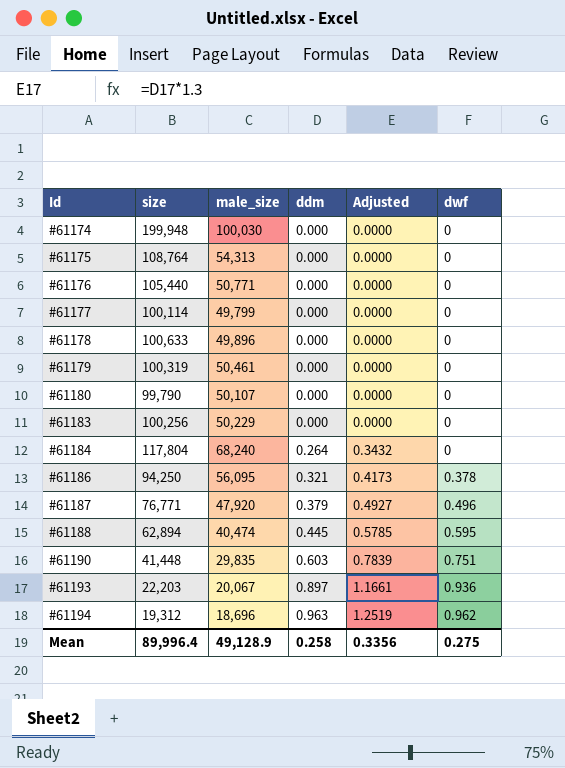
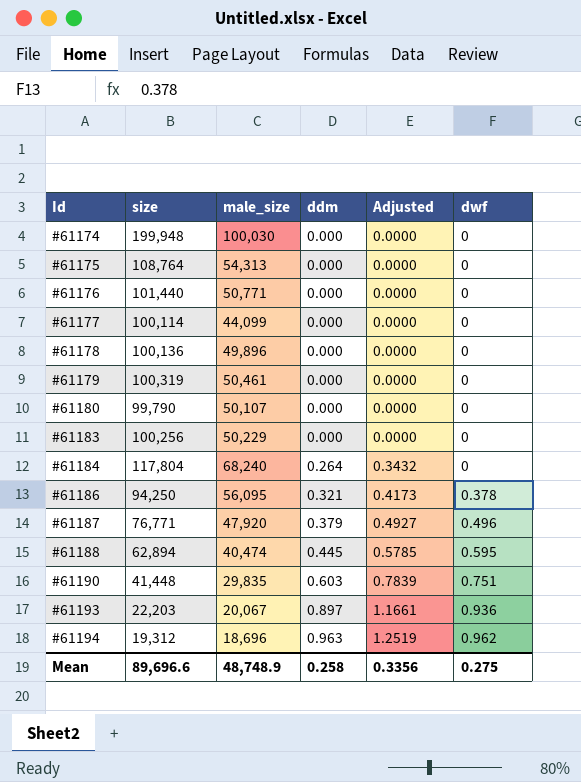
#61176 | size: 105,440 -> 101,440
#61177 | male_size: 49,799 -> 44,099
#61178 | size: 100,633 -> 100,136
Mean | size: 89,996.4 -> 89,696.6
Mean | male_size: 49,128.9 -> 48,748.9

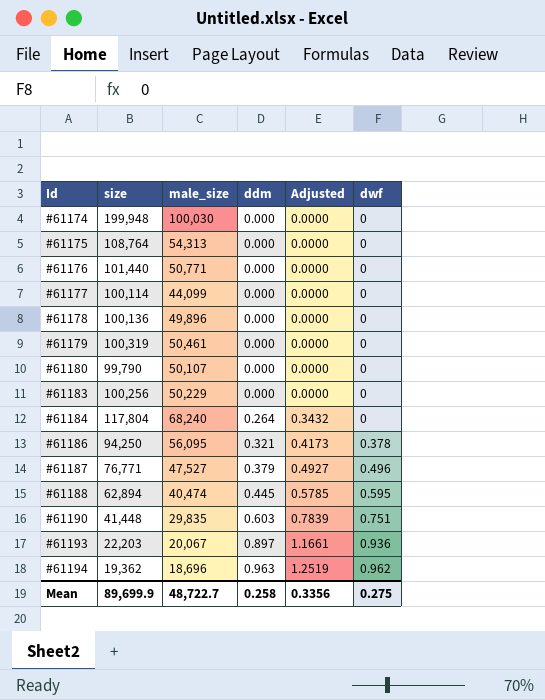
#61187 | male_size: 47,920 -> 47,527
#61194 | size: 19,312 -> 19,362
Mean | size: 89,696.6 -> 89,699.9
Mean | male_size: 48,748.9 -> 48,722.7

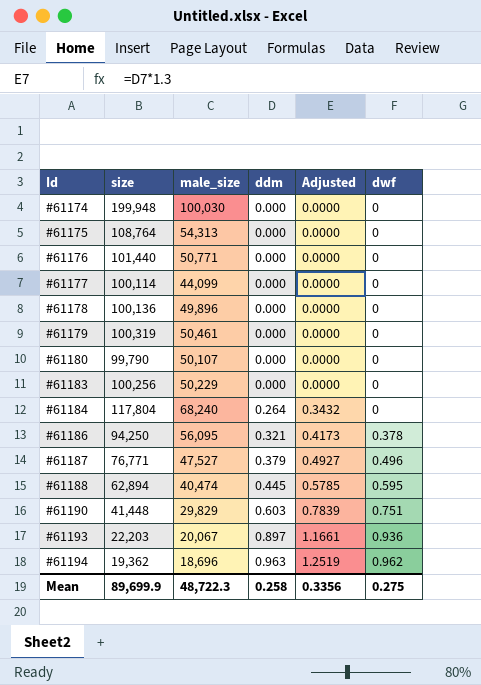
#61190 | male_size: 29,835 -> 29,829
Mean | male_size: 48,722.7 -> 48,722.3

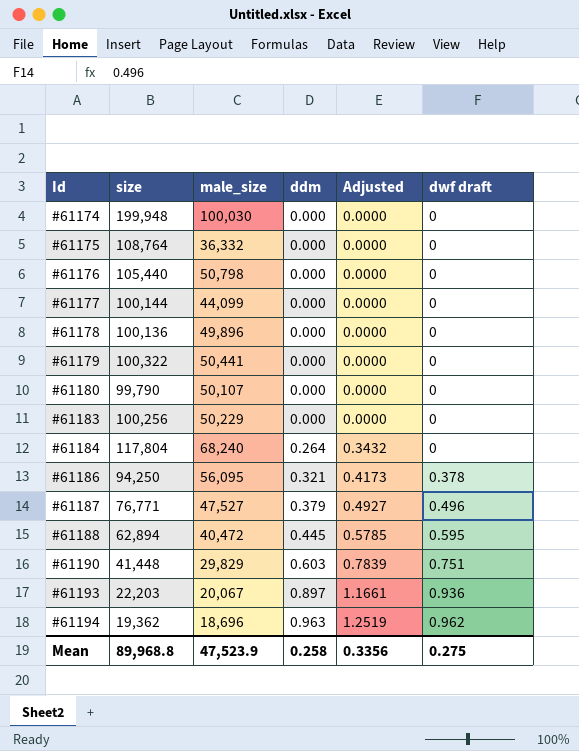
column name: dwf -> dwf draft
#61175 | male_size: 54,313 -> 36,332
#61176 | size: 101,440 -> 105,440
#61176 | male_size: 50,771 -> 50,798
#61177 | size: 100,114 -> 100,144
#61179 | size: 100,319 -> 100,322
#61179 | male_size: 50,461 -> 50,441
#61188 | male_size: 40,474 -> 40,472
Mean | size: 89,699.9 -> 89,968.8
Mean | male_size: 48,722.3 -> 47,523.9

